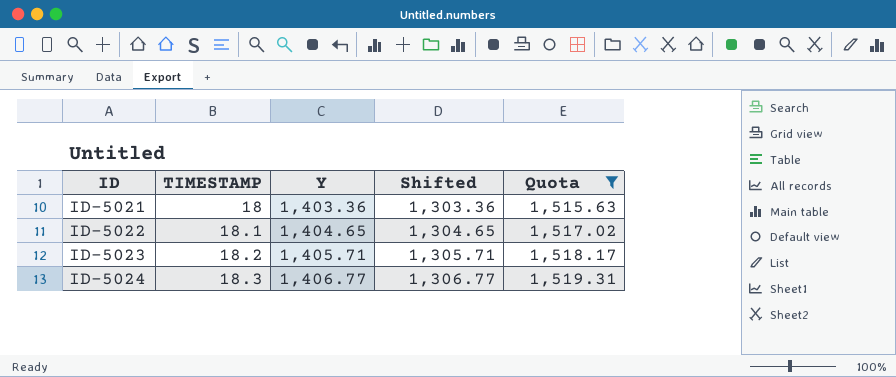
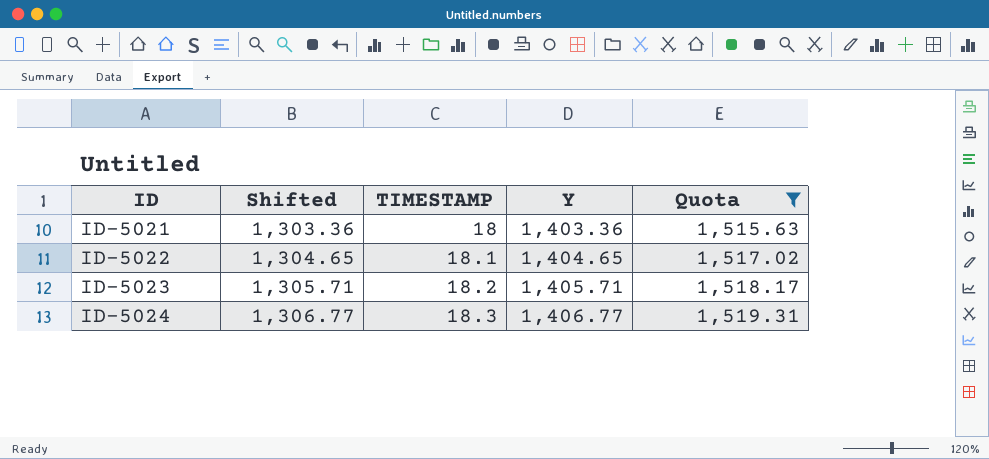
column Shifted | position: 4 -> 2

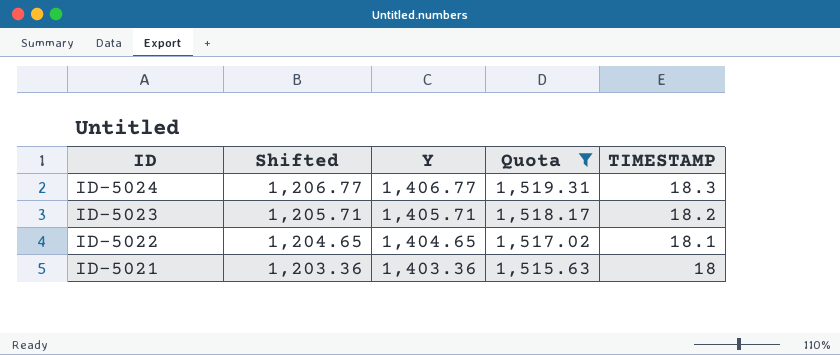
row order: ID ascending -> ID descending
column Shifted | formula: [Y] - 100 -> [Y] - 200
column TIMESTAMP | position: 3 -> 5

